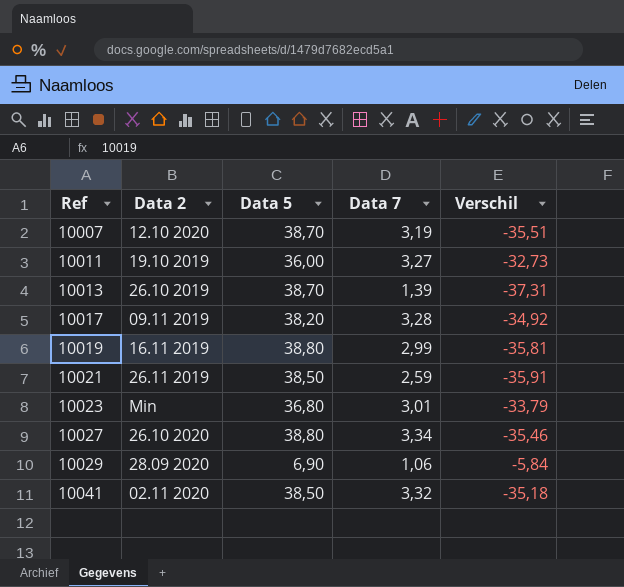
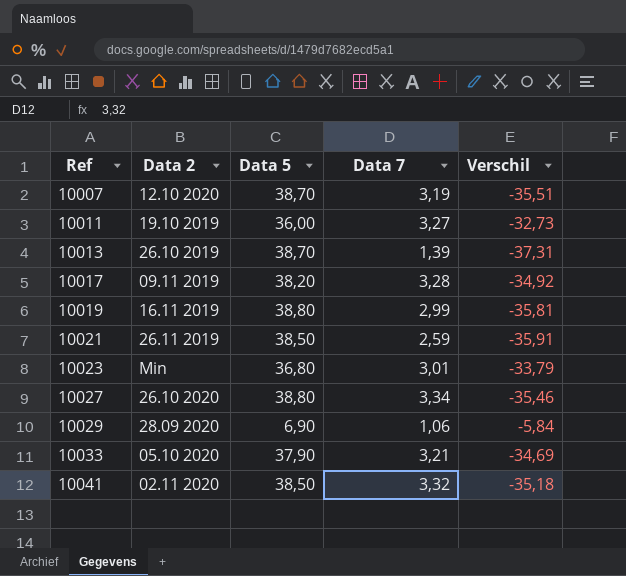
row 10033: none -> 05.10 2020 | 37,90 | 3,21 | -34,69

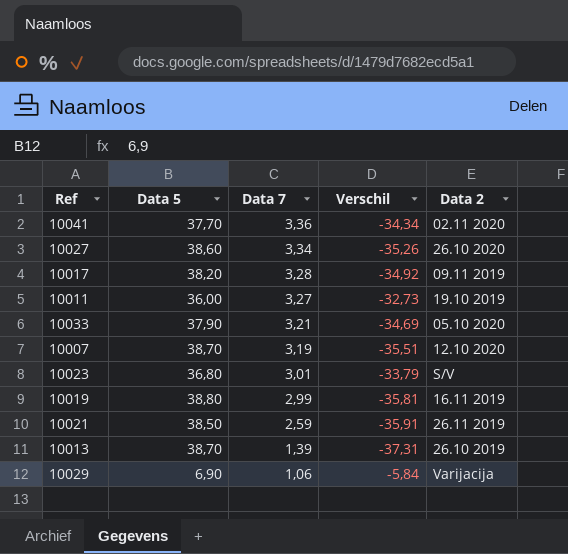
row order: Ref ascending -> Data 7 descending
column Data 2 | position: 2 -> 5
10041 | Data 5: 38,50 -> 37,70
10041 | Data 7: 3,32 -> 3,36
10041 | Verschil: -35,18 -> -34,34
10027 | Data 5: 38,80 -> 38,60
10027 | Verschil: -35,46 -> -35,26
10023 | Data 2: Min -> S/V
10029 | Data 2: 28.09 2020 -> Varijacija

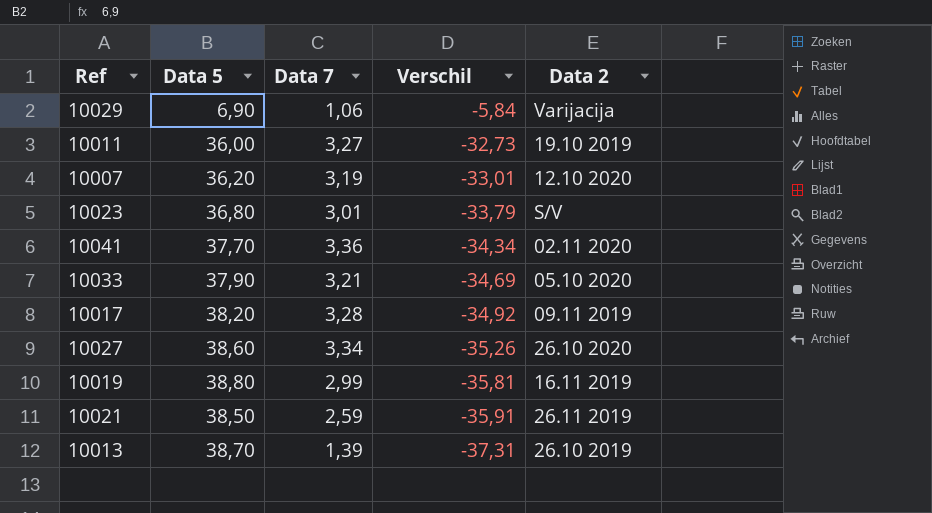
row order: Data 7 descending -> Verschil descending
10007 | Data 5: 38,70 -> 36,20
10007 | Verschil: -35,51 -> -33,01

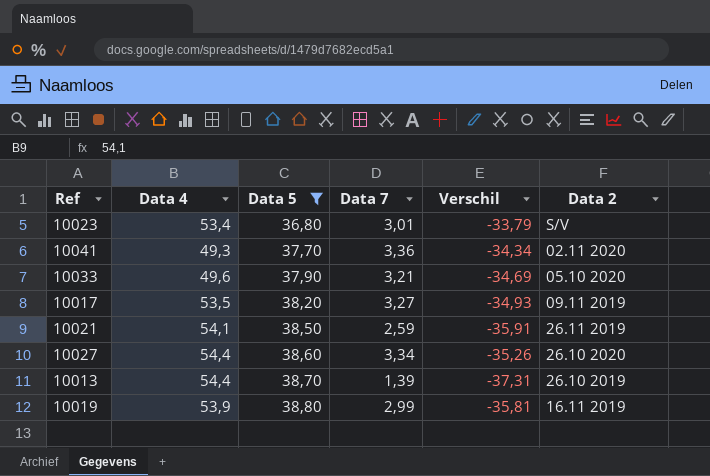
filter: none -> Data 5 >= 36,80
row order: Verschil descending -> Data 5 ascending
column Data 4 | position: none -> 2
10017 | Data 7: 3,28 -> 3,27
10017 | Verschil: -34,92 -> -34,93

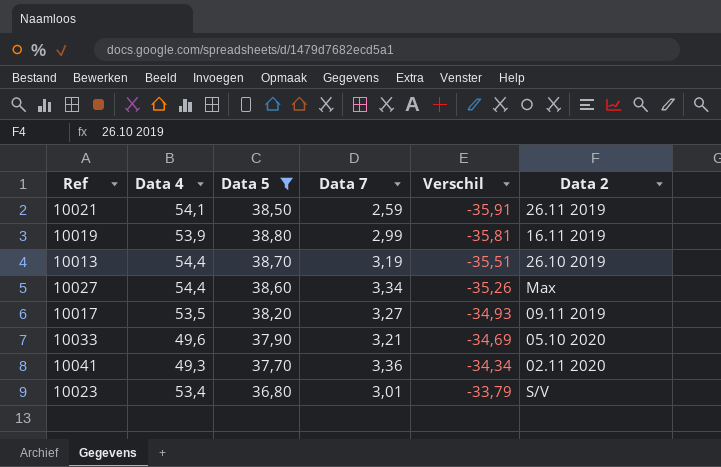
row order: Data 5 ascending -> Verschil ascending
10013 | Data 7: 1,39 -> 3,19
10013 | Verschil: -37,31 -> -35,51
10027 | Data 2: 26.10 2020 -> Max

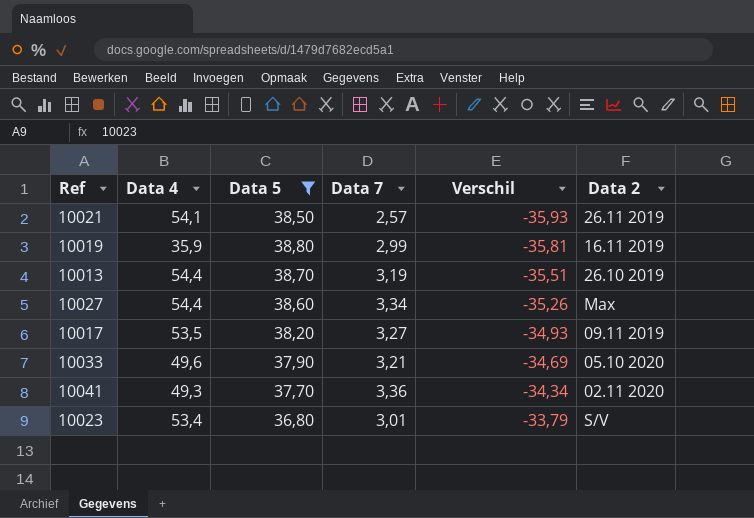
10021 | Data 7: 2,59 -> 2,57
10021 | Verschil: -35,91 -> -35,93
10019 | Data 4: 53,9 -> 35,9

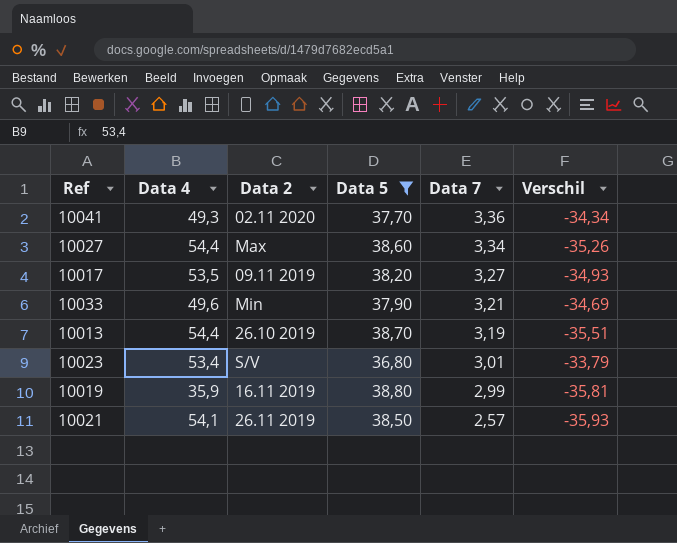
row order: Verschil ascending -> Data 7 descending
column Data 2 | position: 6 -> 3
10033 | Data 2: 05.10 2020 -> Min

